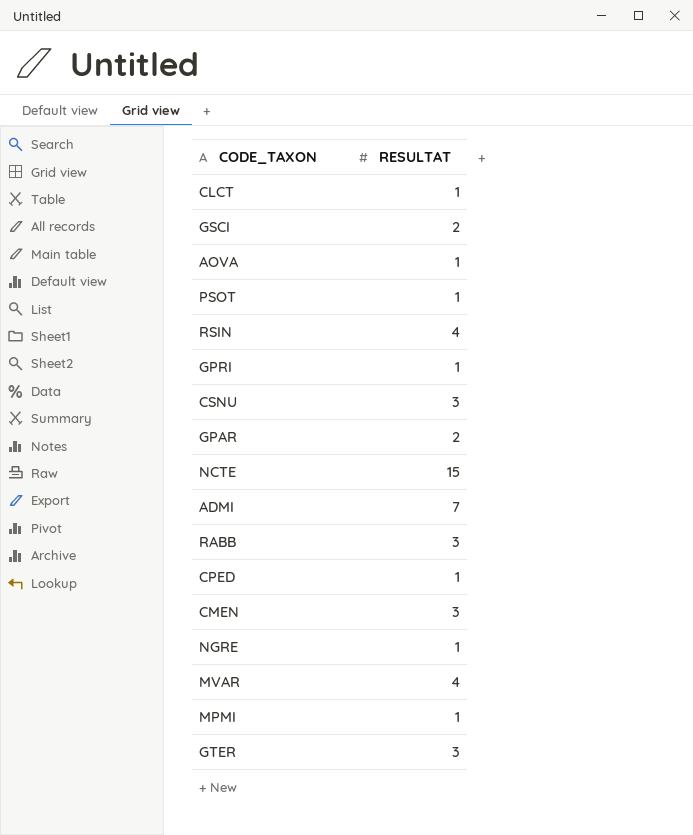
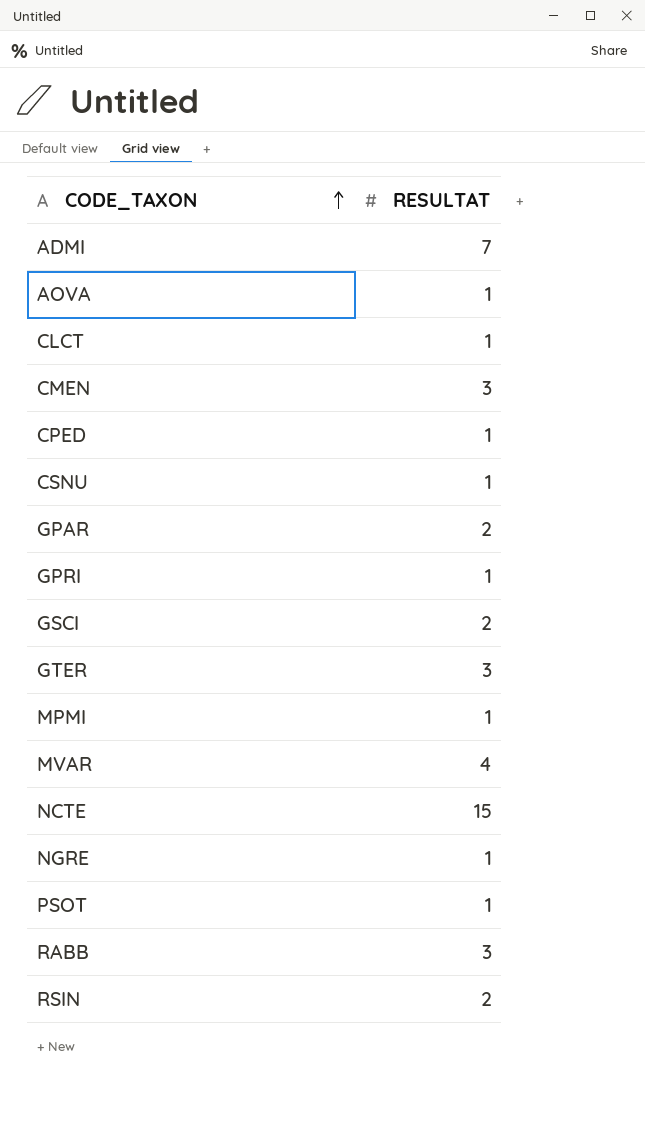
row order: none -> CODE_TAXON ascending
CSNU | RESULTAT: 3 -> 1
RSIN | RESULTAT: 4 -> 2

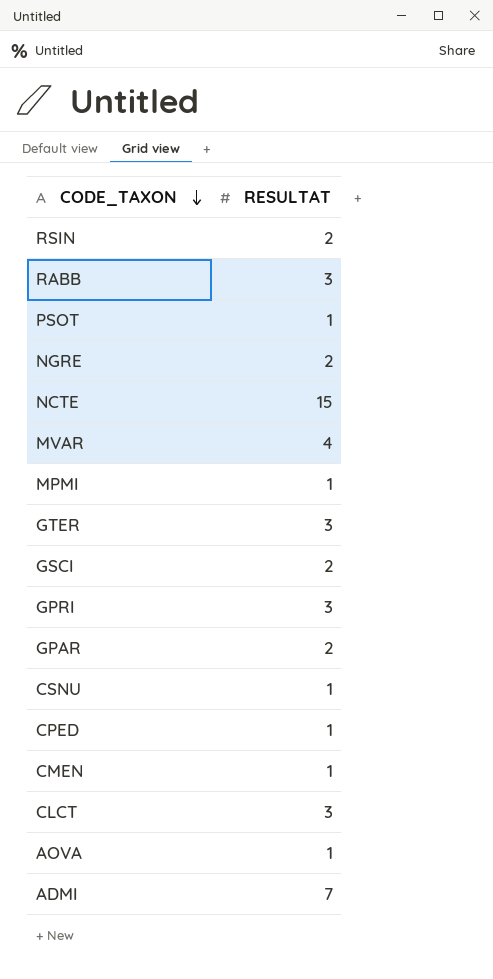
row order: CODE_TAXON ascending -> CODE_TAXON descending
NGRE | RESULTAT: 1 -> 2
GPRI | RESULTAT: 1 -> 3
CMEN | RESULTAT: 3 -> 1
CLCT | RESULTAT: 1 -> 3

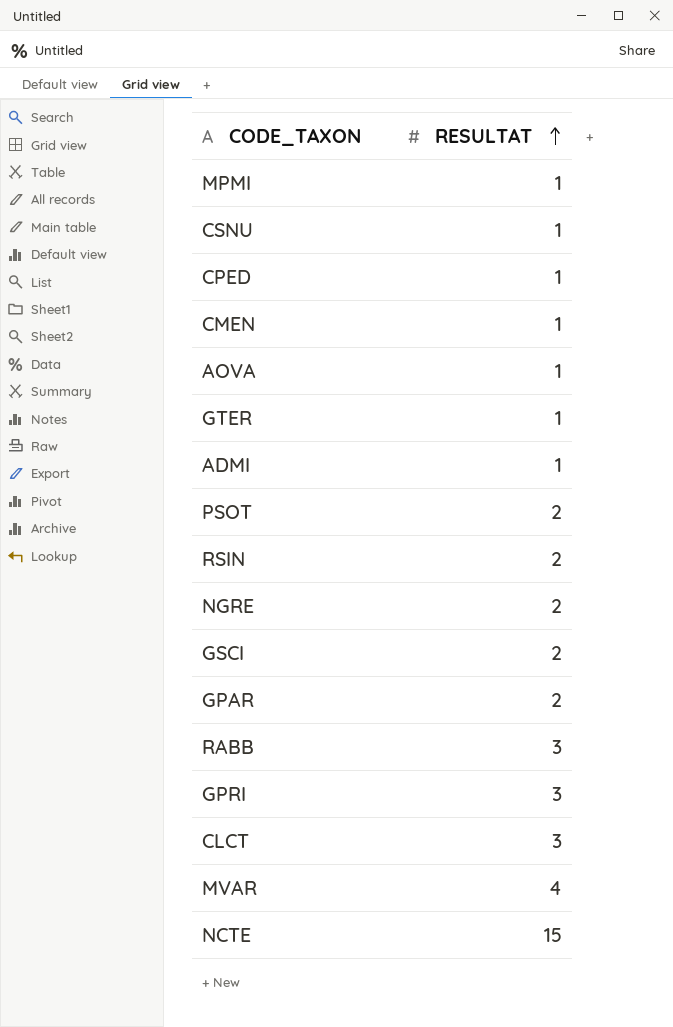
row order: CODE_TAXON descending -> RESULTAT ascending
GTER | RESULTAT: 3 -> 1
ADMI | RESULTAT: 7 -> 1
PSOT | RESULTAT: 1 -> 2

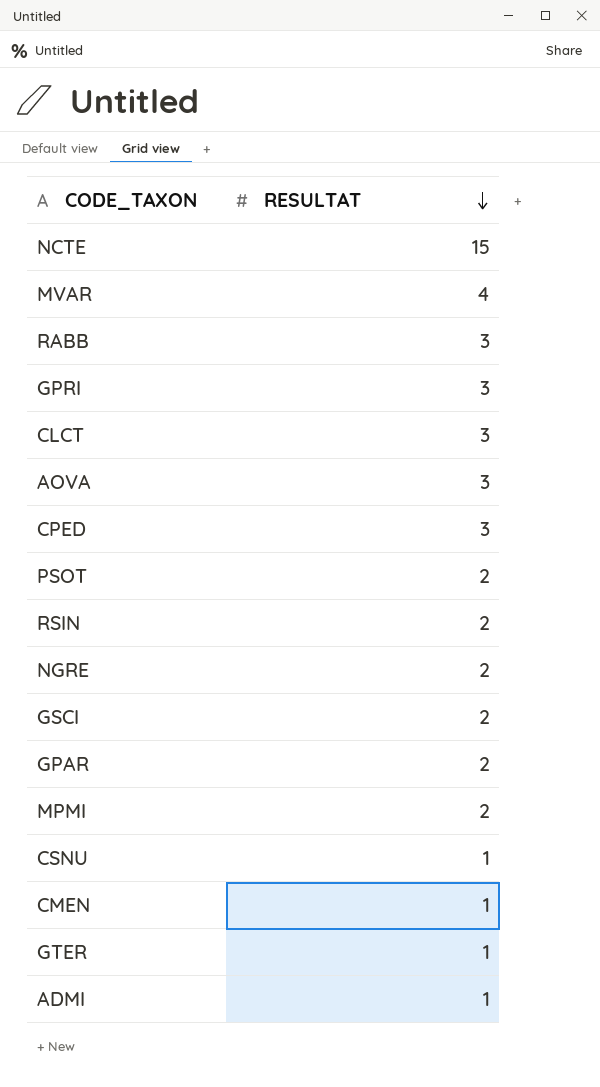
row order: RESULTAT ascending -> RESULTAT descending
AOVA | RESULTAT: 1 -> 3
CPED | RESULTAT: 1 -> 3
MPMI | RESULTAT: 1 -> 2

